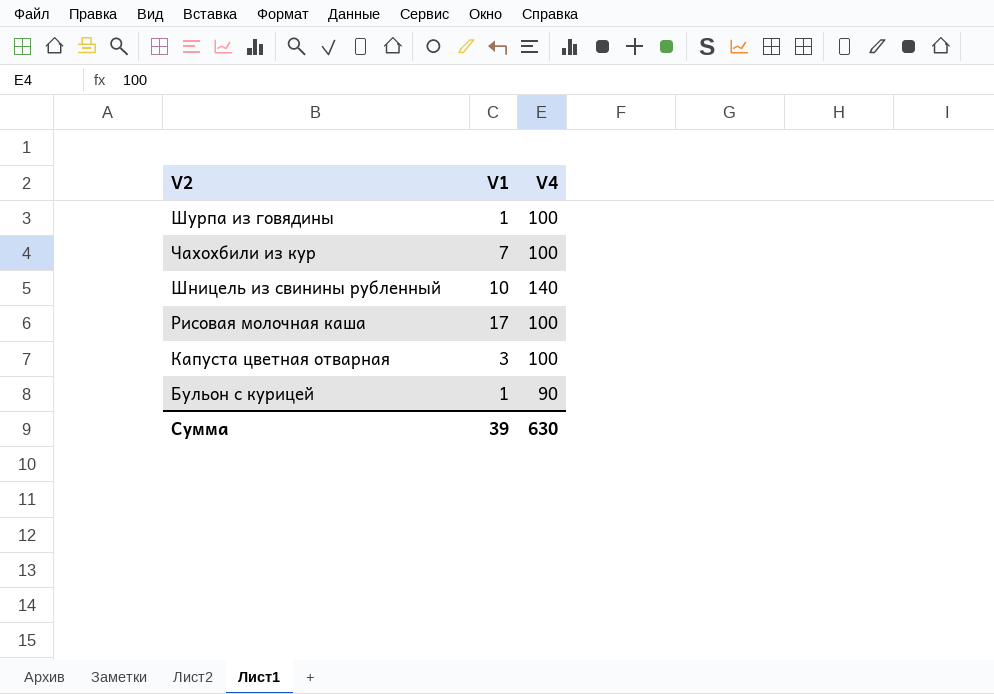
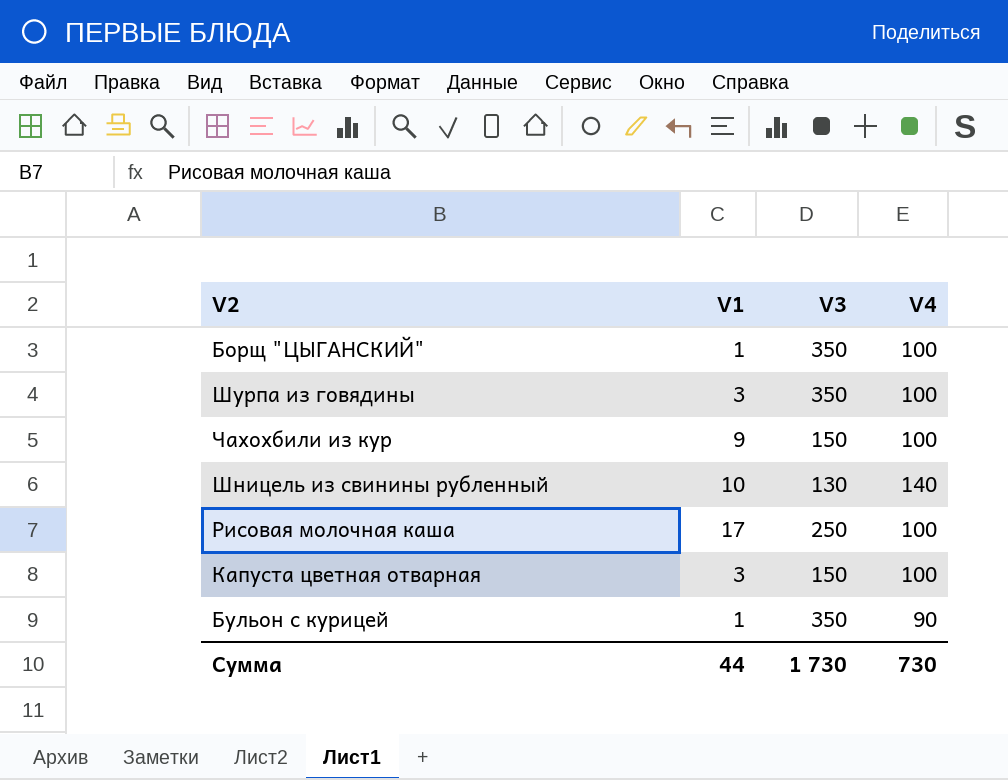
column V3 | position: none -> 3
row Борщ "ЦЫГАНСКИЙ": none -> 1 | 350 | 100
Шурпа из говядины | V1: 1 -> 3
Чахохбили из кур | V1: 7 -> 9
Сумма | V1: 39 -> 44
Сумма | V4: 630 -> 730

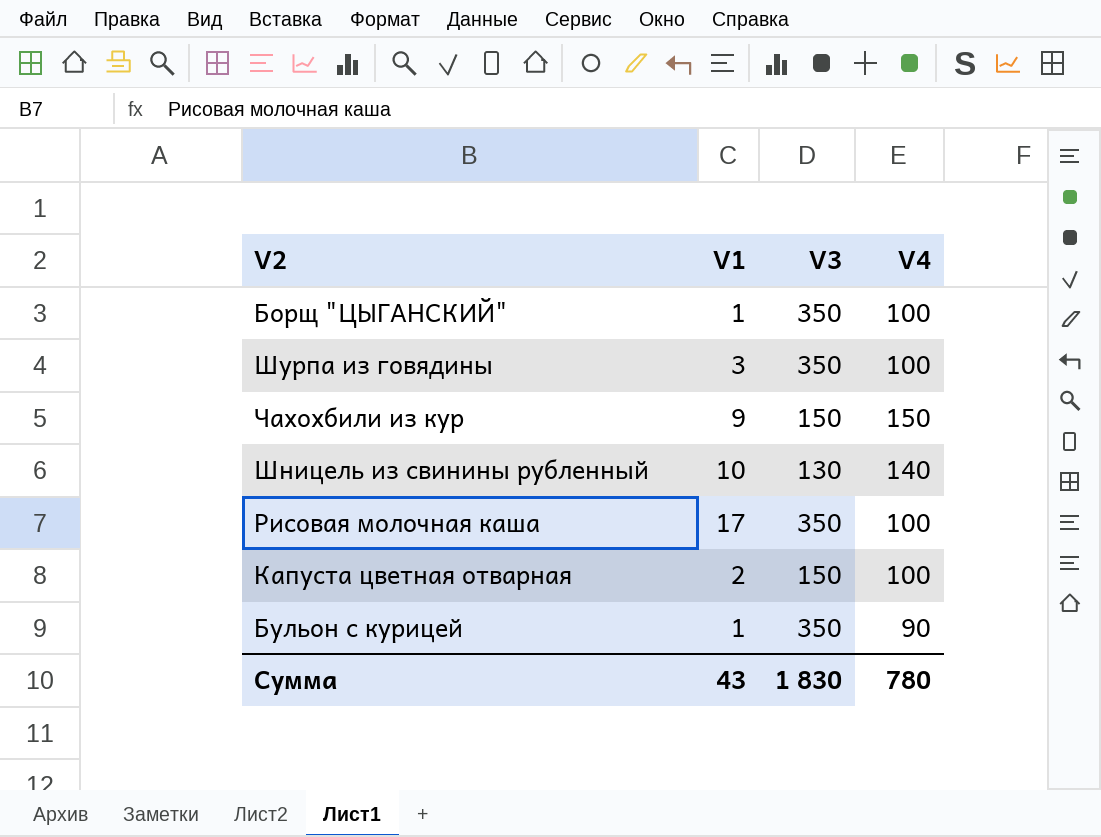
Чахохбили из кур | V4: 100 -> 150
Рисовая молочная каша | V3: 250 -> 350
Капуста цветная отварная | V1: 3 -> 2
Сумма | V1: 44 -> 43
Сумма | V3: 1 730 -> 1 830
Сумма | V4: 730 -> 780

